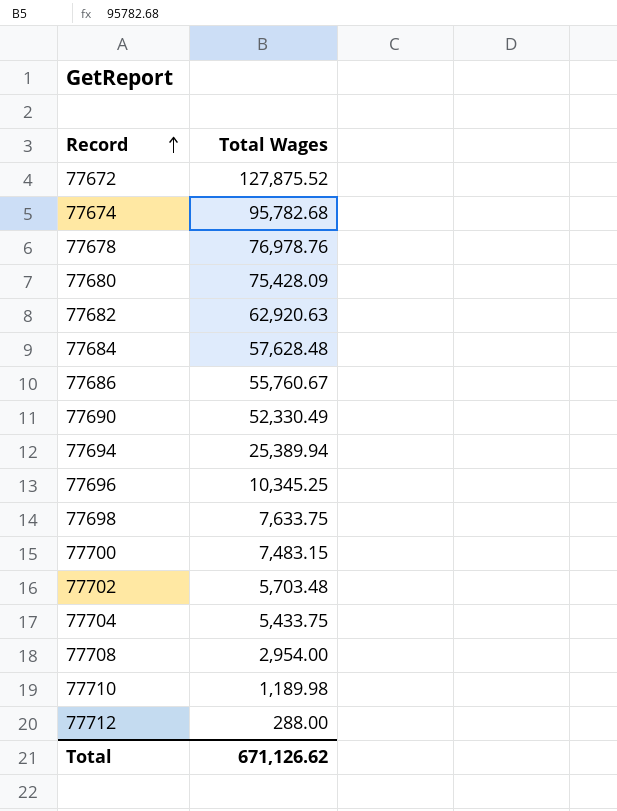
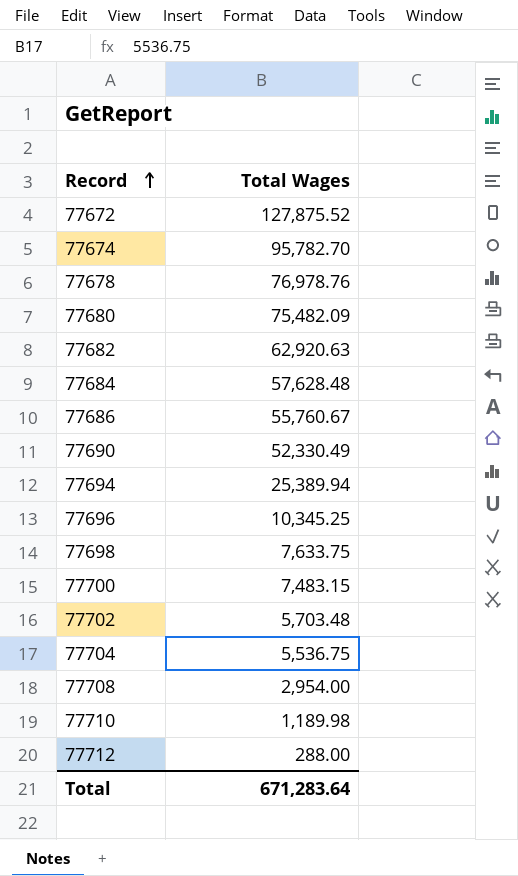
77674 | Total Wages: 95,782.68 -> 95,782.70
77680 | Total Wages: 75,428.09 -> 75,482.09
77704 | Total Wages: 5,433.75 -> 5,536.75
Total | Total Wages: 671,126.62 -> 671,283.64

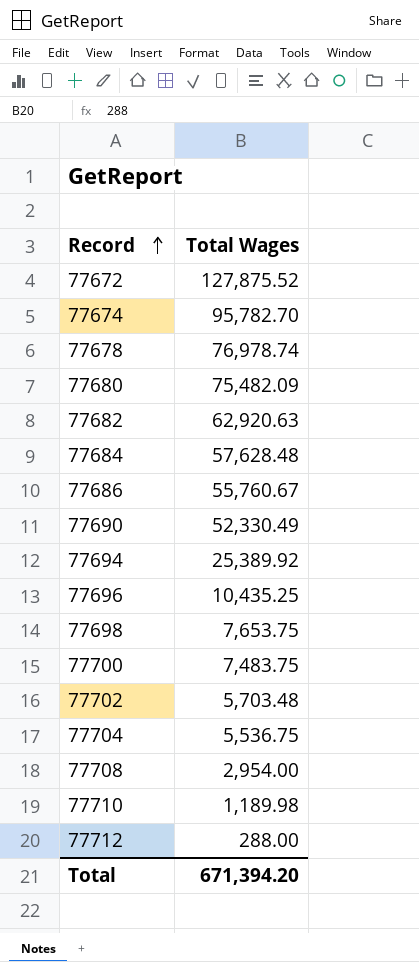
77678 | Total Wages: 76,978.76 -> 76,978.74
77694 | Total Wages: 25,389.94 -> 25,389.92
77696 | Total Wages: 10,345.25 -> 10,435.25
77698 | Total Wages: 7,633.75 -> 7,653.75
77700 | Total Wages: 7,483.15 -> 7,483.75
Total | Total Wages: 671,283.64 -> 671,394.20

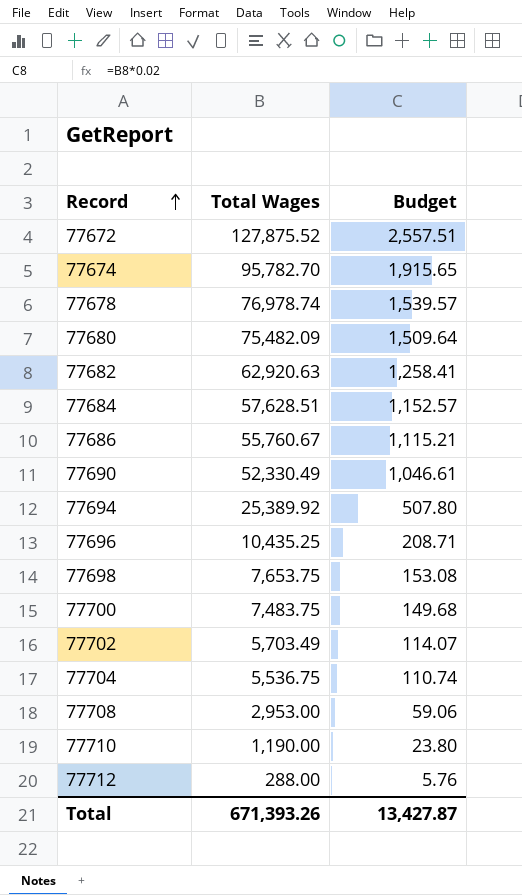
column Budget | formula: none -> [Total Wages] * 0.02
77684 | Total Wages: 57,628.48 -> 57,628.51
77702 | Total Wages: 5,703.48 -> 5,703.49
77708 | Total Wages: 2,954.00 -> 2,953.00
77710 | Total Wages: 1,189.98 -> 1,190.00
Total | Total Wages: 671,394.20 -> 671,393.26

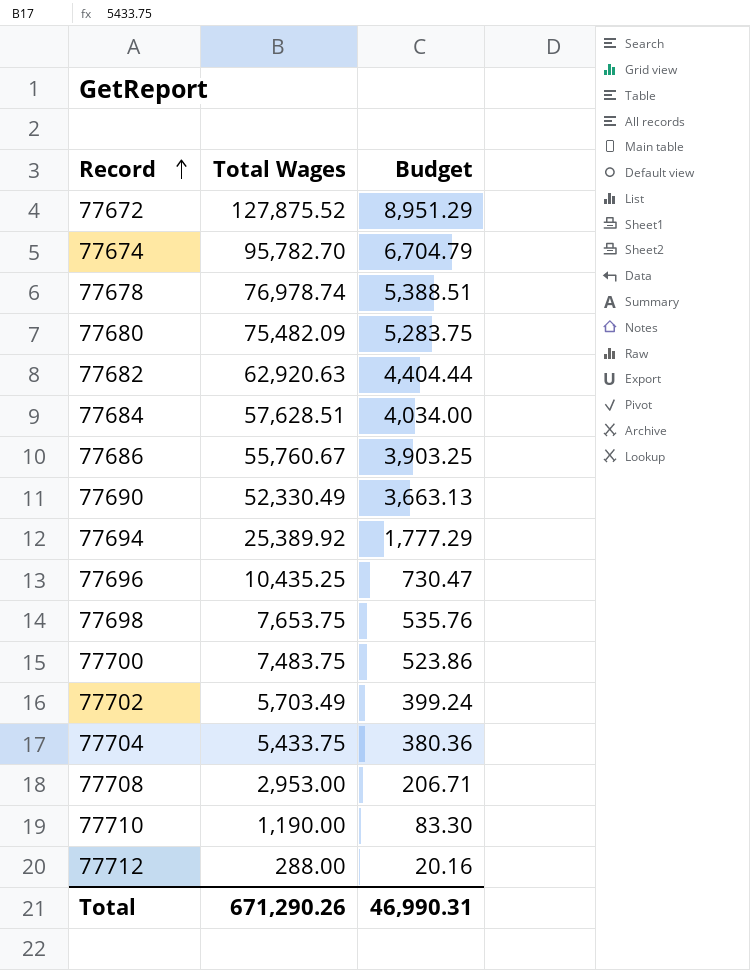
column Budget | formula: [Total Wages] * 0.02 -> [Total Wages] * 0.07
77704 | Total Wages: 5,536.75 -> 5,433.75
Total | Total Wages: 671,393.26 -> 671,290.26
Total | Budget: 13,427.87 -> 46,990.31

